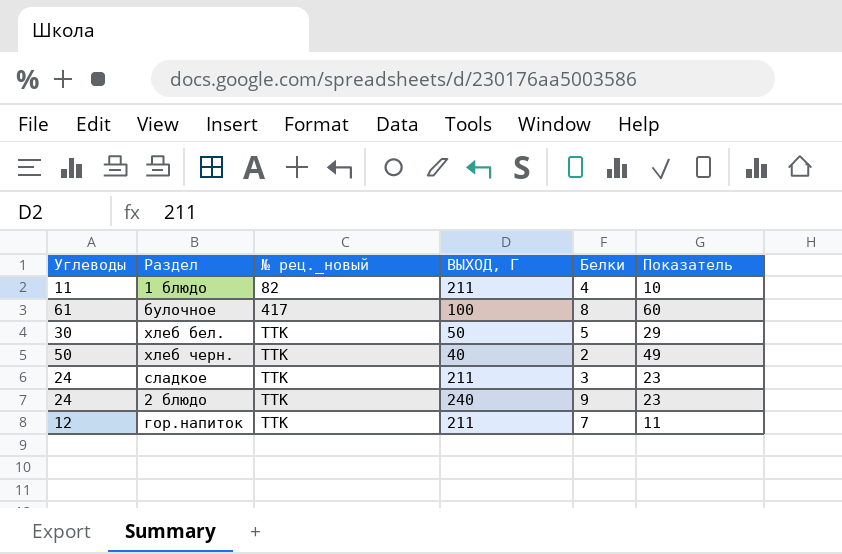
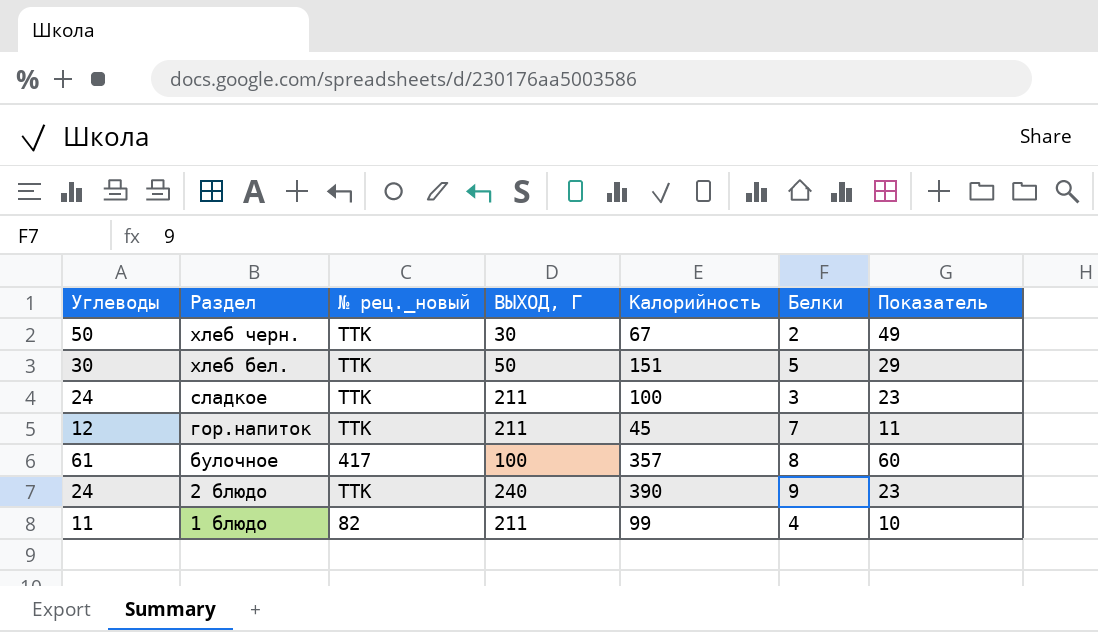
row order: № рец._новый ascending -> Раздел descending
column Калорийность | position: none -> 5
хлеб черн. | ВЫХОД, Г: 40 -> 30

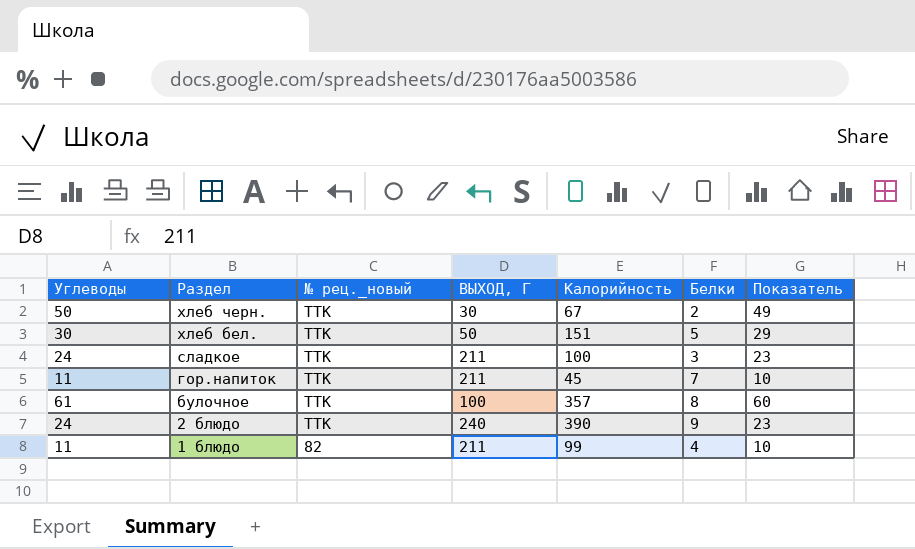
гор.напиток | Углеводы: 12 -> 11
гор.напиток | Показатель: 11 -> 10
булочное | № рец._новый: 417 -> ТТК

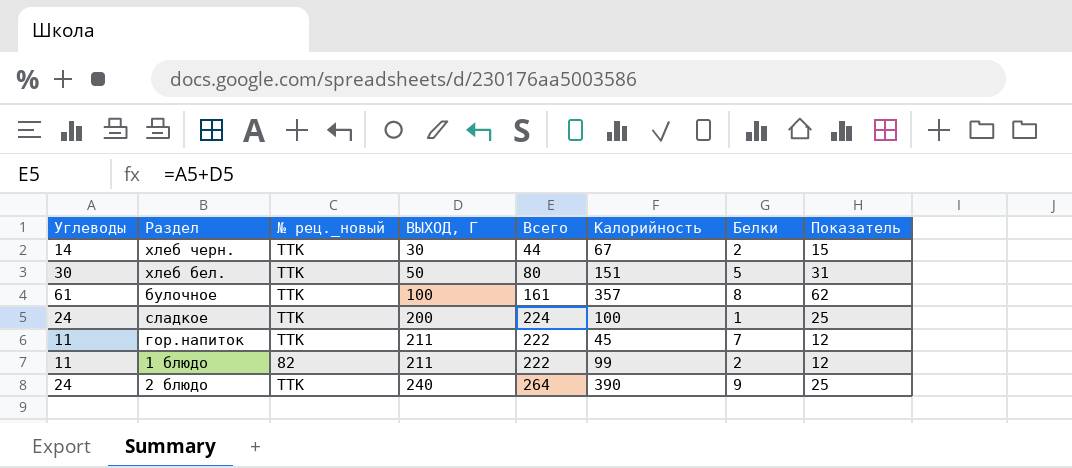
row order: Раздел descending -> ВЫХОД, Г ascending
column Всего | formula: none -> [Углеводы] + [ВЫХОД, Г]
column Показатель | formula: [Углеводы] - 1 -> [Углеводы] + 1
хлеб черн. | Углеводы: 50 -> 14
сладкое | ВЫХОД, Г: 211 -> 200
сладкое | Белки: 3 -> 1
1 блюдо | Белки: 4 -> 2

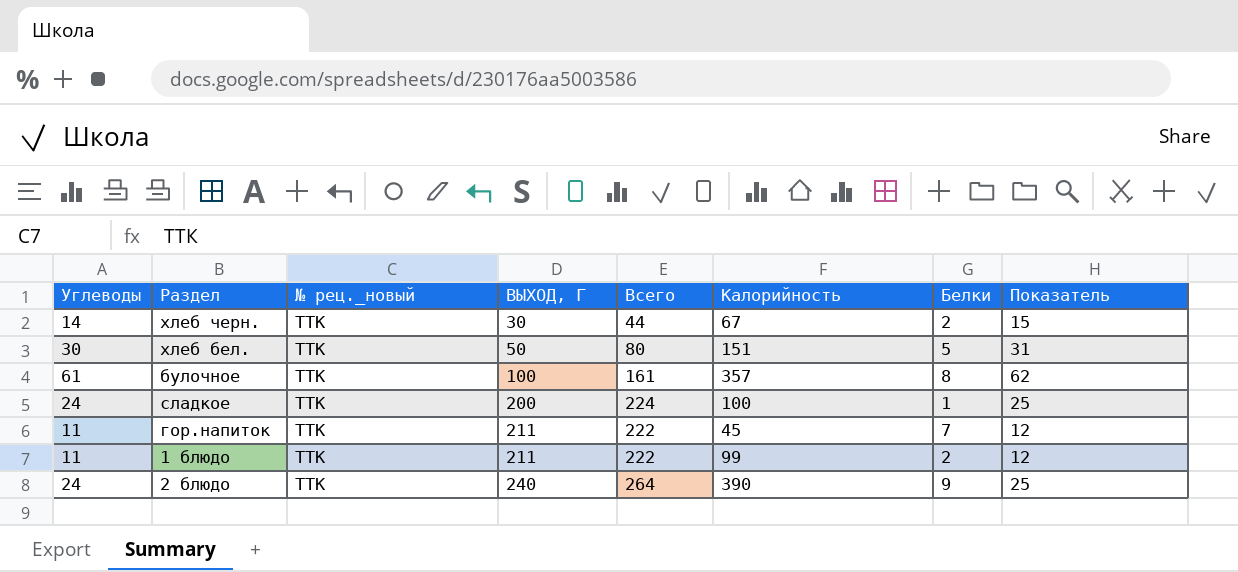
1 блюдо | № рец._новый: 82 -> ТТК

